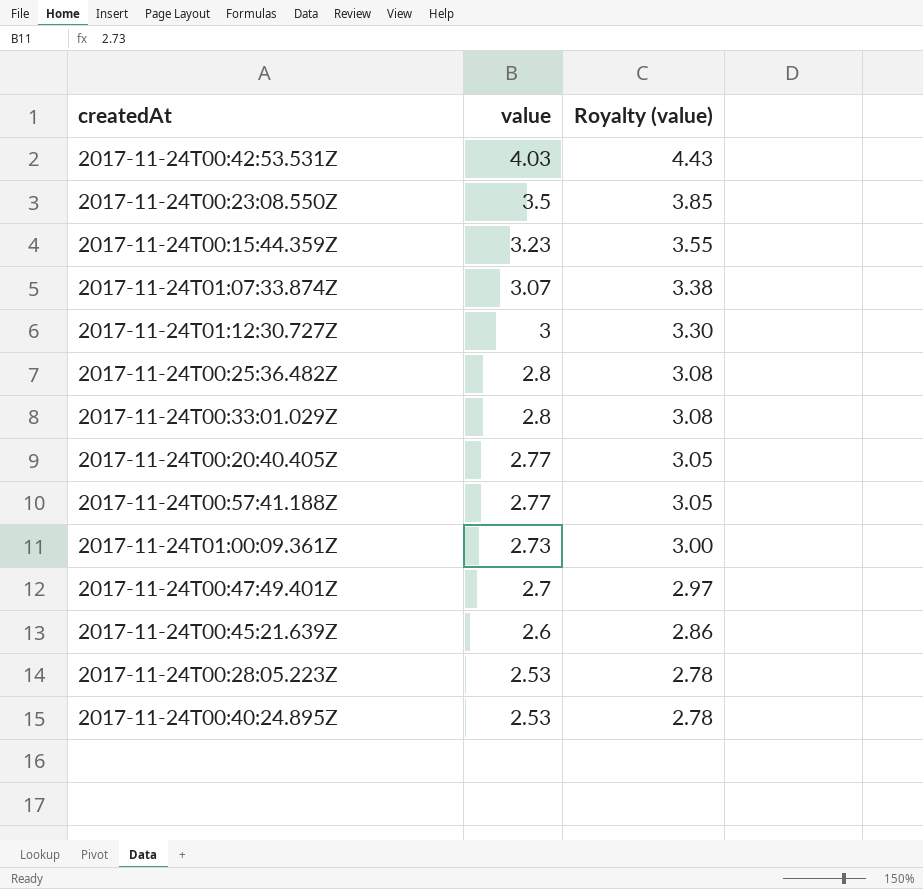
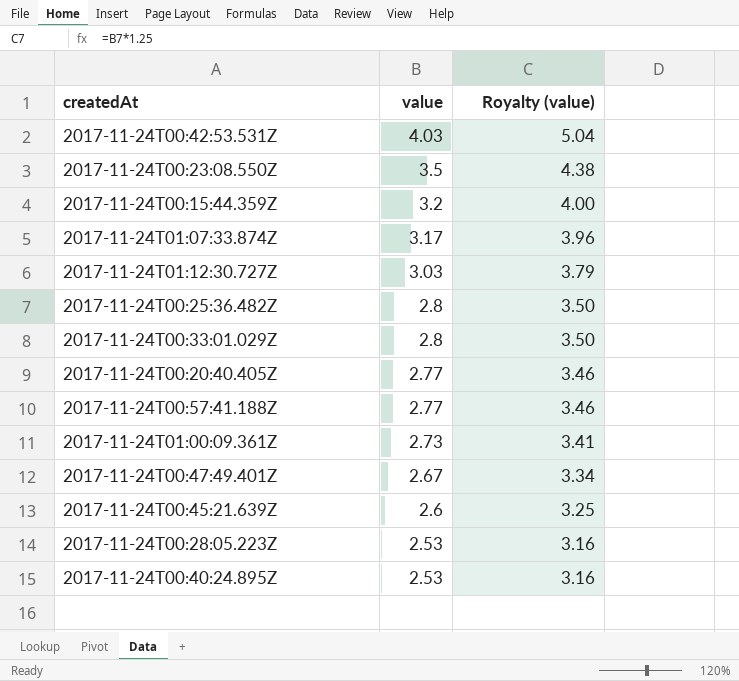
column Royalty (value) | formula: [value] * 1.1 -> [value] * 1.25
2017-11-24T00:15:44.359Z | value: 3.23 -> 3.2
2017-11-24T01:07:33.874Z | value: 3.07 -> 3.17
2017-11-24T01:12:30.727Z | value: 3 -> 3.03
2017-11-24T00:47:49.401Z | value: 2.7 -> 2.67

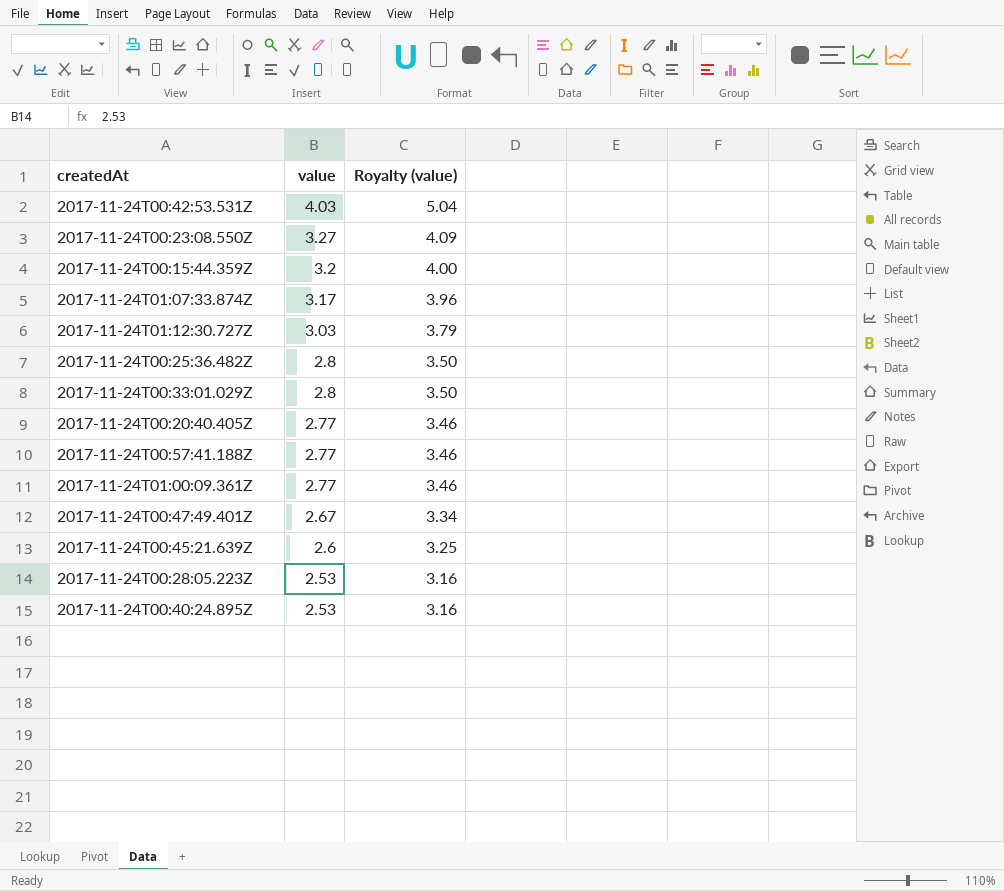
2017-11-24T00:23:08.550Z | value: 3.5 -> 3.27
2017-11-24T00:23:08.550Z | Royalty (value): 4.38 -> 4.09
2017-11-24T01:00:09.361Z | value: 2.73 -> 2.77
2017-11-24T01:00:09.361Z | Royalty (value): 3.41 -> 3.46

